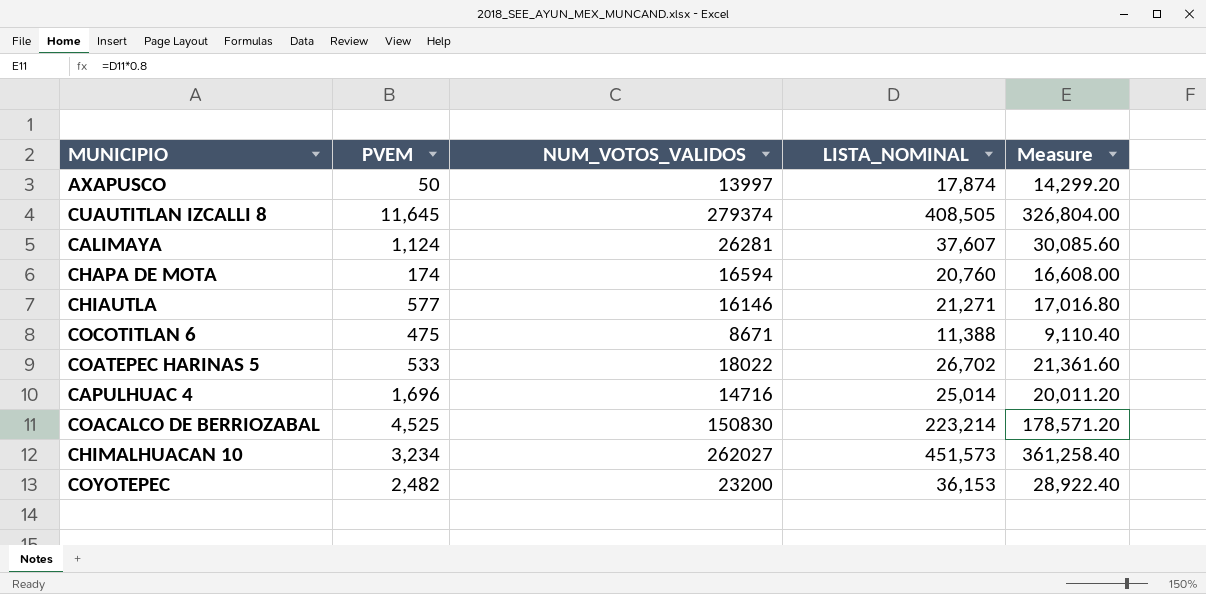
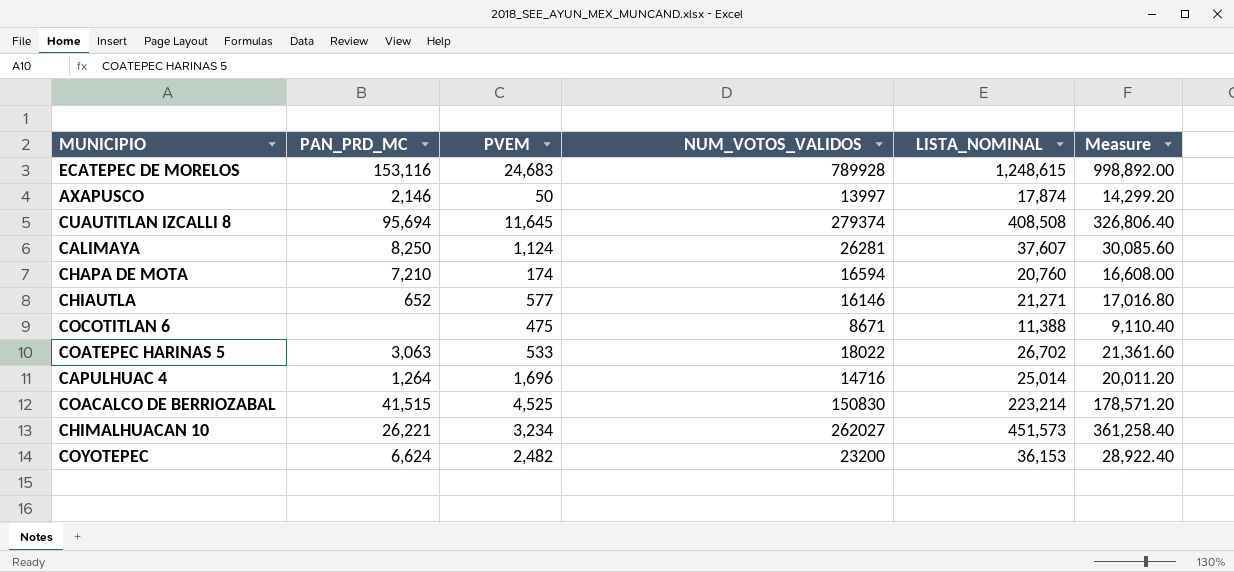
column PAN_PRD_MC | position: none -> 2
row ECATEPEC DE MORELOS: none -> 153,116 | 24,683 | 789928 | 1,248,615 | 998,892.00
CUAUTITLAN IZCALLI 8 | LISTA_NOMINAL: 408,505 -> 408,508
CUAUTITLAN IZCALLI 8 | Measure: 326,804.00 -> 326,806.40

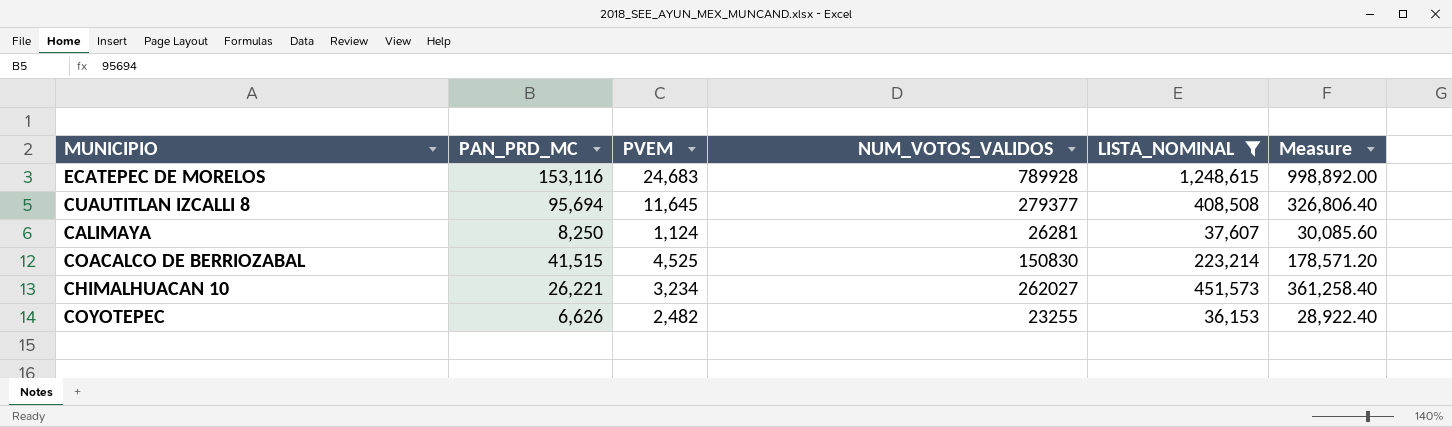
filter: none -> LISTA_NOMINAL >= 36,153
CUAUTITLAN IZCALLI 8 | NUM_VOTOS_VALIDOS: 279374 -> 279377
COYOTEPEC | PAN_PRD_MC: 6,624 -> 6,626
COYOTEPEC | NUM_VOTOS_VALIDOS: 23200 -> 23255

